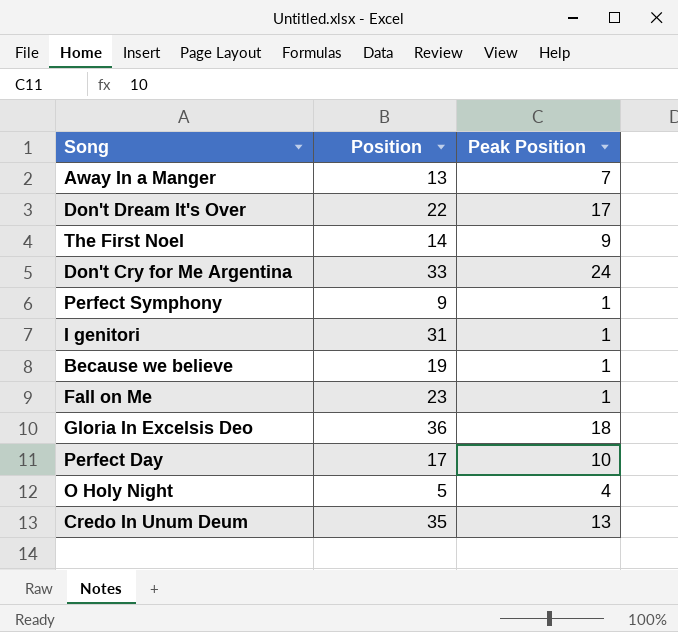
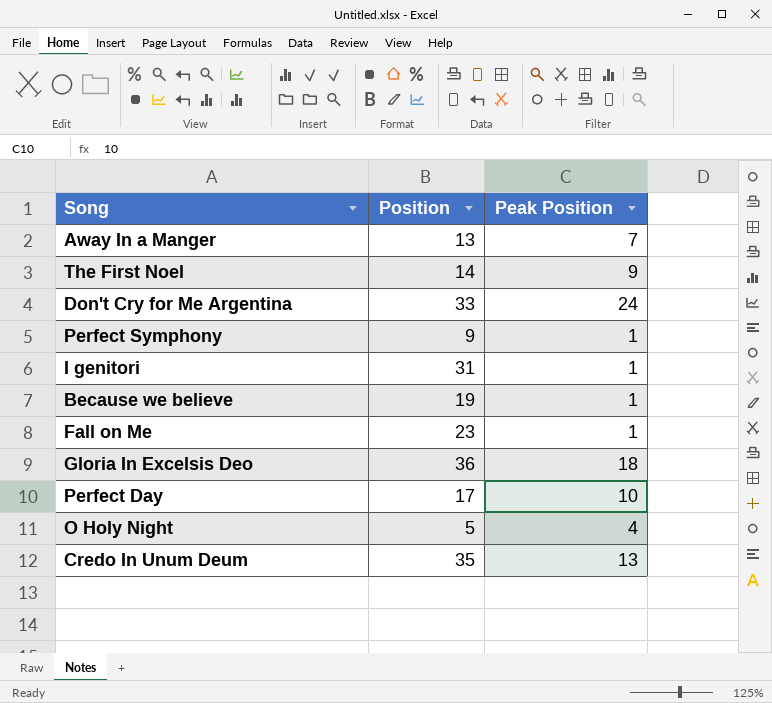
row Don't Dream It's Over: 22 | 17 -> none

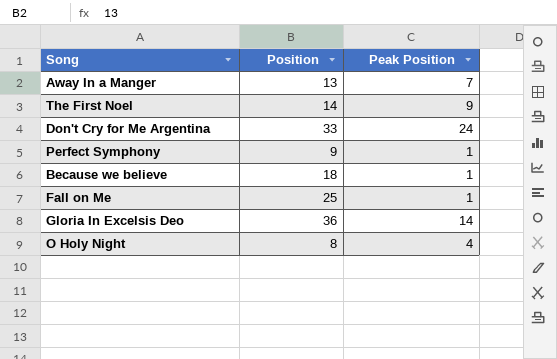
row I genitori: 31 | 1 -> none
row Perfect Day: 17 | 10 -> none
row Credo In Unum Deum: 35 | 13 -> none
Because we believe | Position: 19 -> 18
Fall on Me | Position: 23 -> 25
Gloria In Excelsis Deo | Peak Position: 18 -> 14
O Holy Night | Position: 5 -> 8

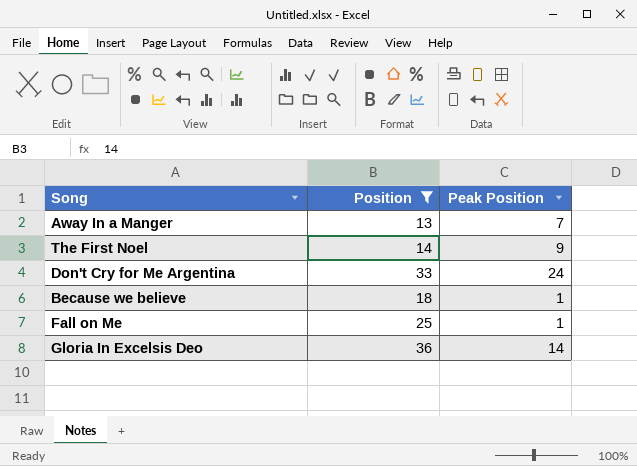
filter: none -> Position >= 13

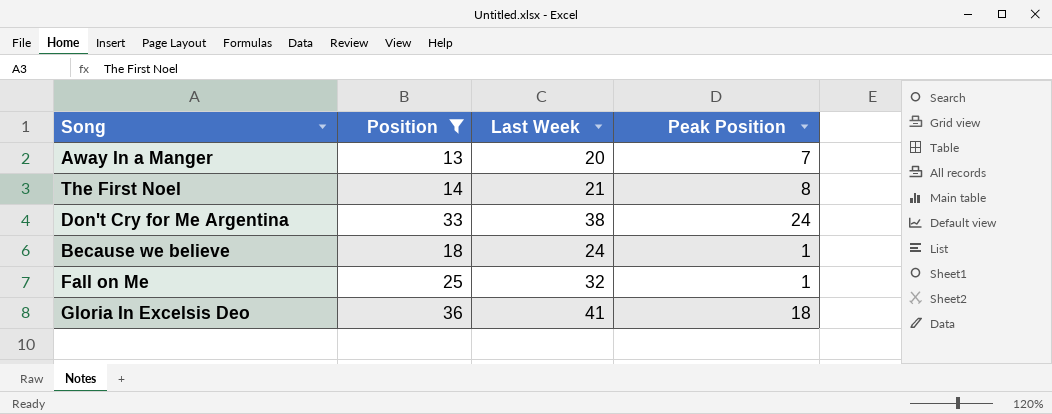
column Last Week | position: none -> 3
The First Noel | Peak Position: 9 -> 8
Gloria In Excelsis Deo | Peak Position: 14 -> 18

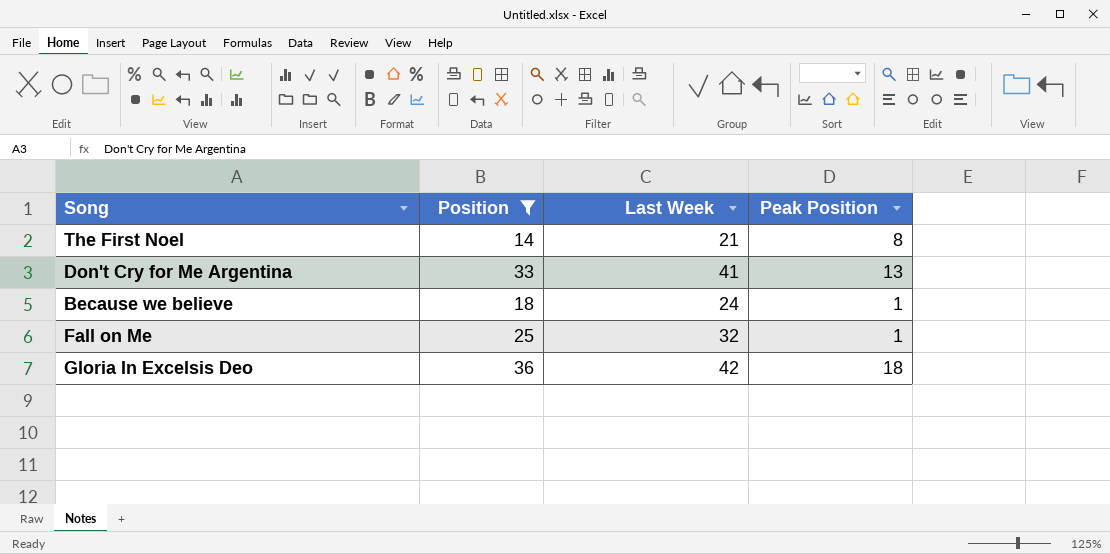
row Away In a Manger: 13 | 20 | 7 -> none
Don't Cry for Me Argentina | Last Week: 38 -> 41
Don't Cry for Me Argentina | Peak Position: 24 -> 13
Gloria In Excelsis Deo | Last Week: 41 -> 42

